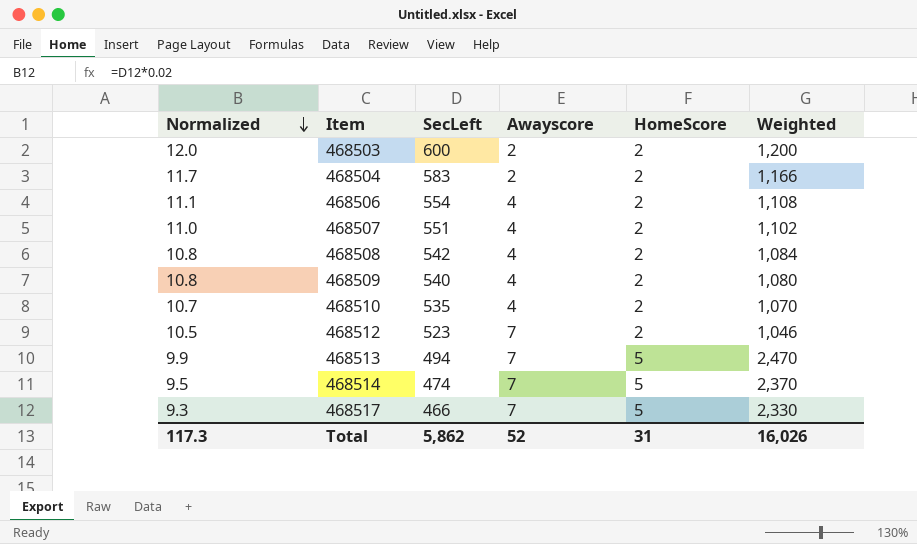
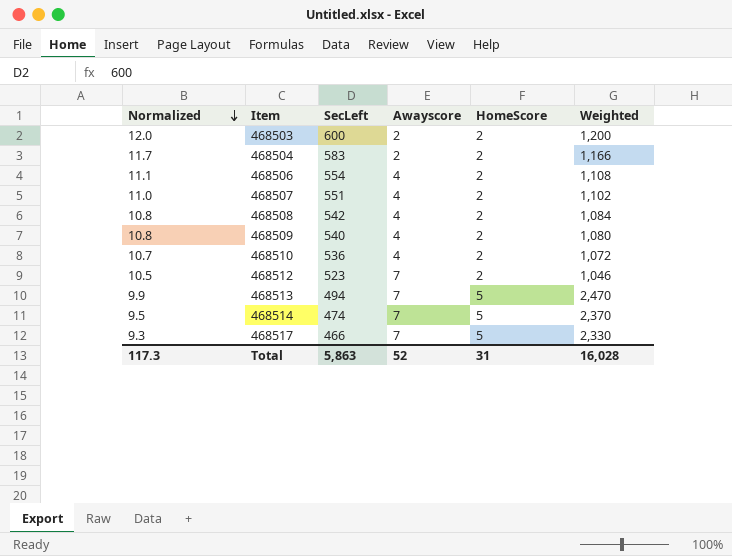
468510 | SecLeft: 535 -> 536
468510 | Weighted: 1,070 -> 1,072
Total | SecLeft: 5,862 -> 5,863
Total | Weighted: 16,026 -> 16,028

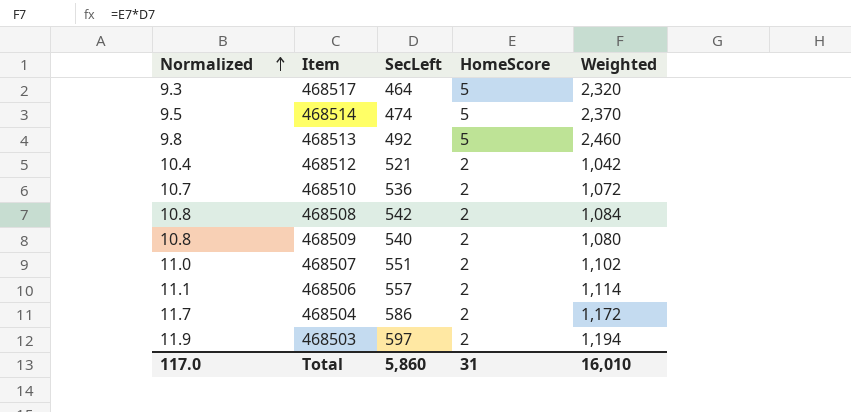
row order: Normalized descending -> Normalized ascending
column Awayscore | position: 4 -> none
468517 | SecLeft: 466 -> 464
468517 | Weighted: 2,330 -> 2,320
468513 | Normalized: 9.9 -> 9.8
468513 | SecLeft: 494 -> 492
468513 | Weighted: 2,470 -> 2,460
468512 | Normalized: 10.5 -> 10.4
468512 | SecLeft: 523 -> 521
468512 | Weighted: 1,046 -> 1,042
468506 | SecLeft: 554 -> 557
468506 | Weighted: 1,108 -> 1,114
468504 | SecLeft: 583 -> 586
468504 | Weighted: 1,166 -> 1,172
468503 | Normalized: 12.0 -> 11.9
468503 | SecLeft: 600 -> 597
468503 | Weighted: 1,200 -> 1,194
Total | Normalized: 117.3 -> 117.0
Total | SecLeft: 5,863 -> 5,860
Total | Weighted: 16,028 -> 16,010

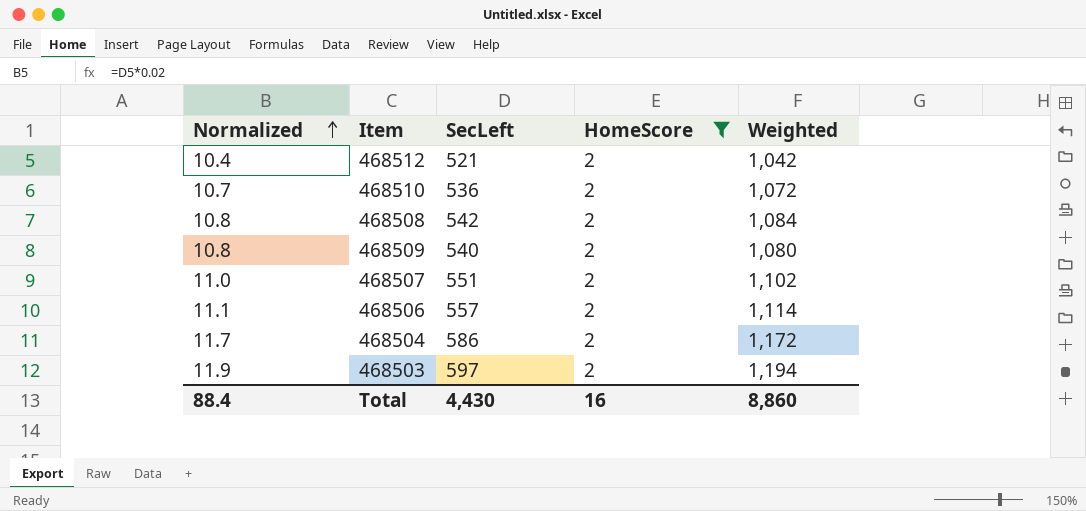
filter: none -> HomeScore = 2
Total | Normalized: 117.0 -> 88.4
Total | SecLeft: 5,860 -> 4,430
Total | HomeScore: 31 -> 16
Total | Weighted: 16,010 -> 8,860

